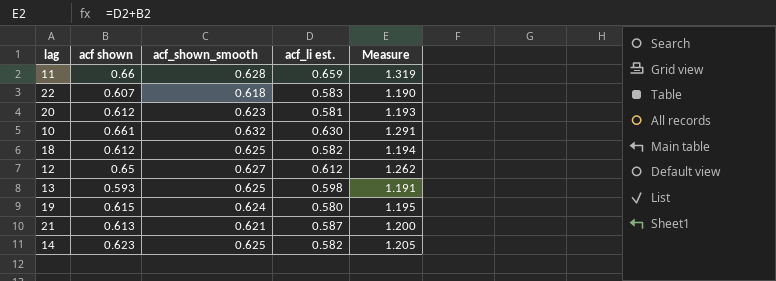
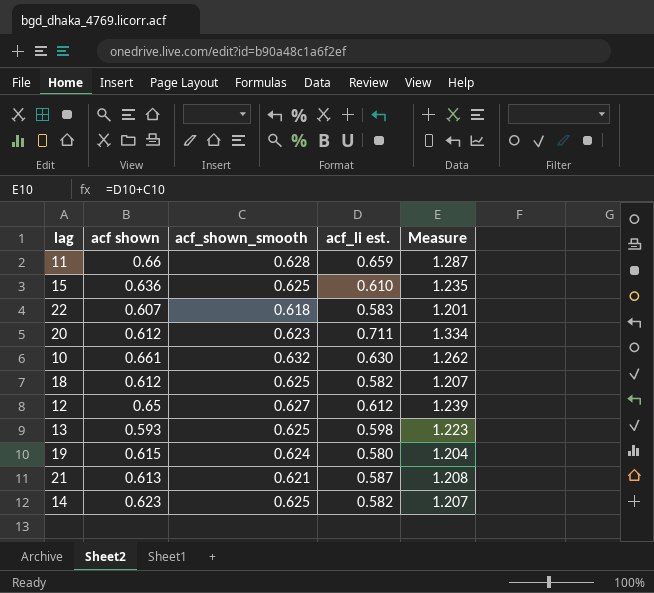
column Measure | formula: [acf shown] + [acf_li est.] -> [acf_shown_smooth] + [acf_li est.]
row 15: none -> 0.636 | 0.625 | 0.610 | 1.235
20 | acf_li est.: 0.581 -> 0.711

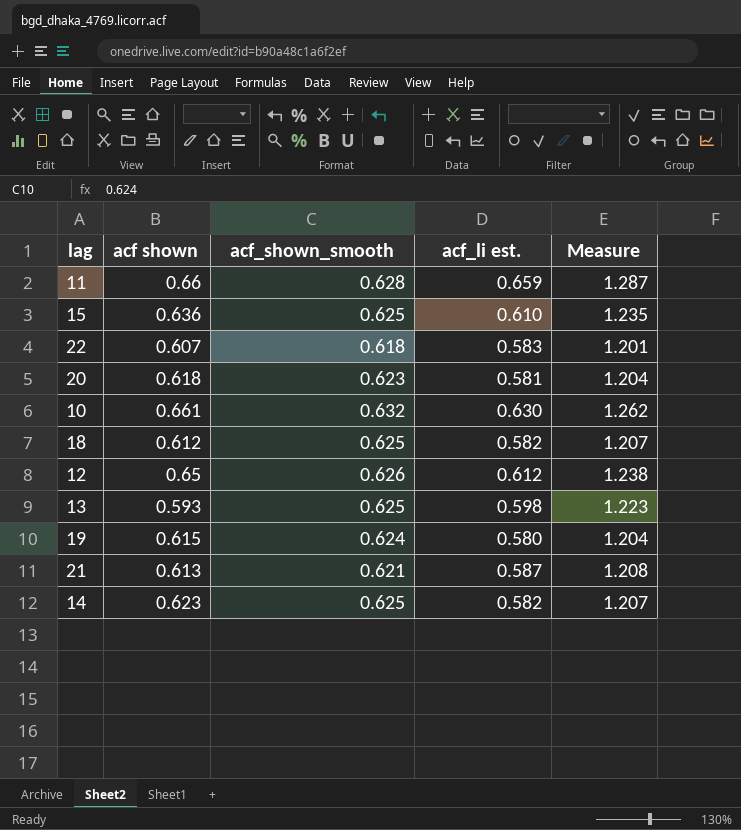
20 | acf shown: 0.612 -> 0.618
20 | acf_li est.: 0.711 -> 0.581
20 | Measure: 1.334 -> 1.204
12 | acf_shown_smooth: 0.627 -> 0.626
12 | Measure: 1.239 -> 1.238

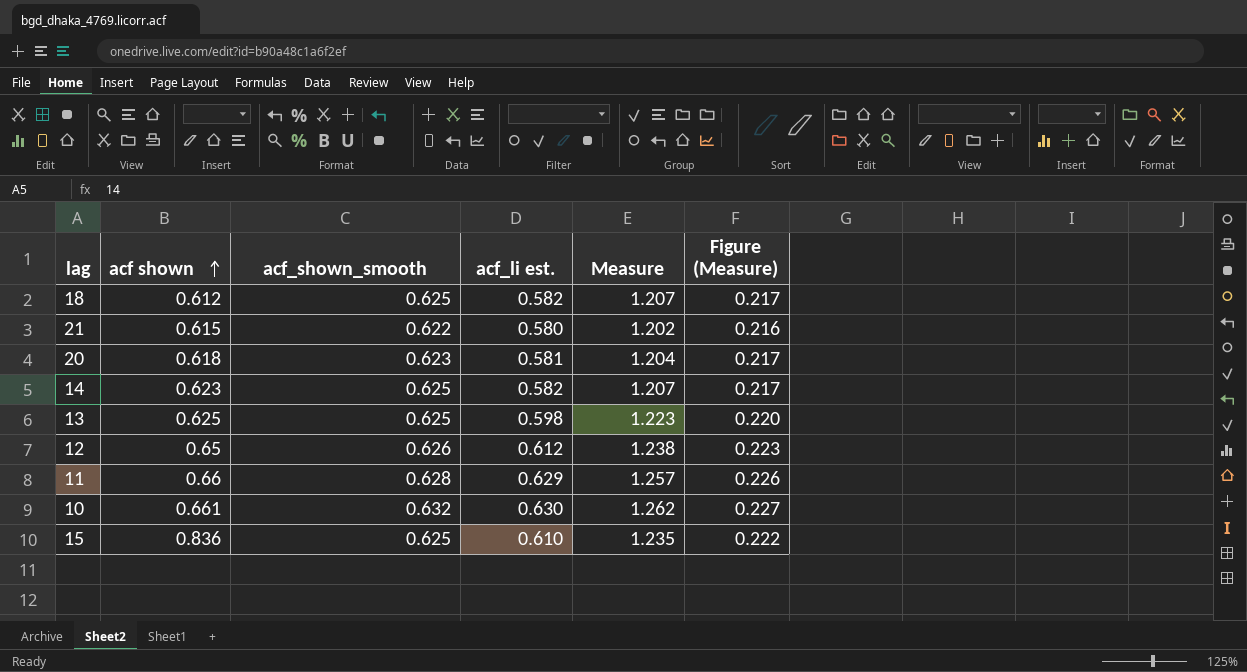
row order: none -> acf shown ascending
column Figure (Measure) | formula: none -> [Measure] * 0.18
row 22: 0.607 | 0.618 | 0.583 | 1.201 -> none
row 19: 0.615 | 0.624 | 0.580 | 1.204 -> none
21 | acf shown: 0.613 -> 0.615
21 | acf_shown_smooth: 0.621 -> 0.622
21 | acf_li est.: 0.587 -> 0.580
21 | Measure: 1.208 -> 1.202
13 | acf shown: 0.593 -> 0.625
11 | acf_li est.: 0.659 -> 0.629
11 | Measure: 1.287 -> 1.257
15 | acf shown: 0.636 -> 0.836

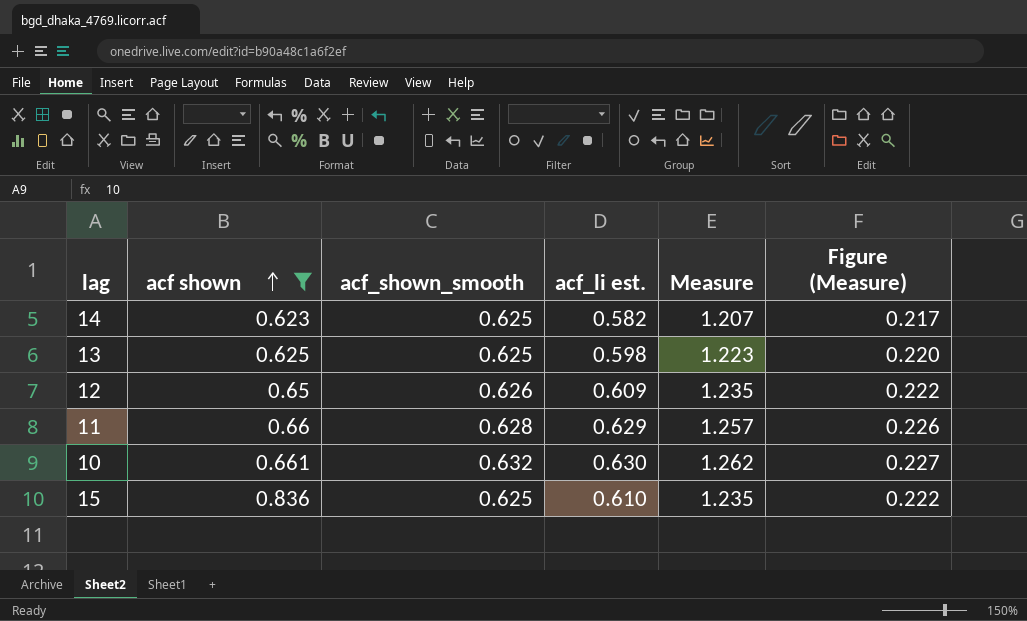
filter: none -> acf shown >= 0.623
12 | acf_li est.: 0.612 -> 0.609
12 | Measure: 1.238 -> 1.235
12 | Figure (Measure): 0.223 -> 0.222

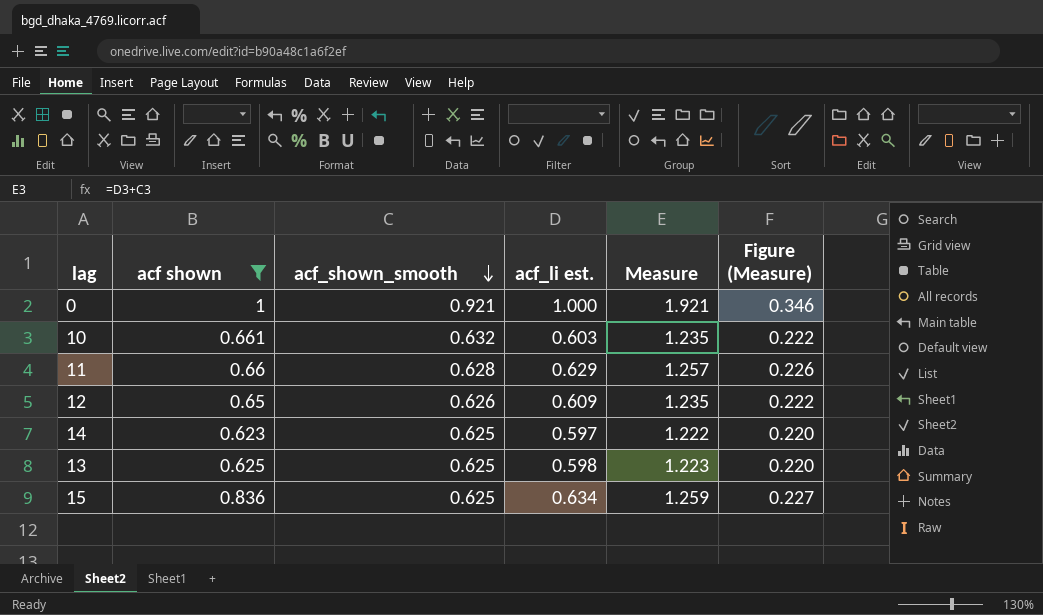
row order: acf shown ascending -> acf_shown_smooth descending
row 0: none -> 1 | 0.921 | 1.000 | 1.921 | 0.346
10 | acf_li est.: 0.630 -> 0.603
10 | Measure: 1.262 -> 1.235
10 | Figure (Measure): 0.227 -> 0.222
14 | acf_li est.: 0.582 -> 0.597
14 | Measure: 1.207 -> 1.222
14 | Figure (Measure): 0.217 -> 0.220
15 | acf_li est.: 0.610 -> 0.634
15 | Measure: 1.235 -> 1.259
15 | Figure (Measure): 0.222 -> 0.227

